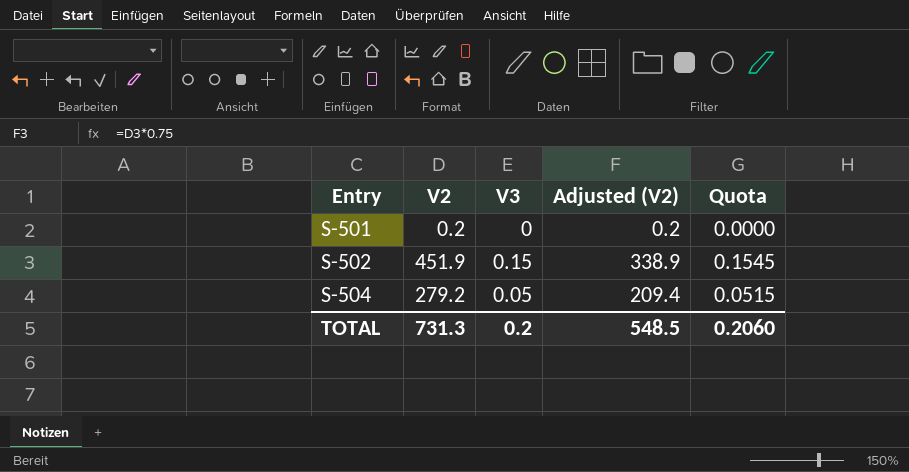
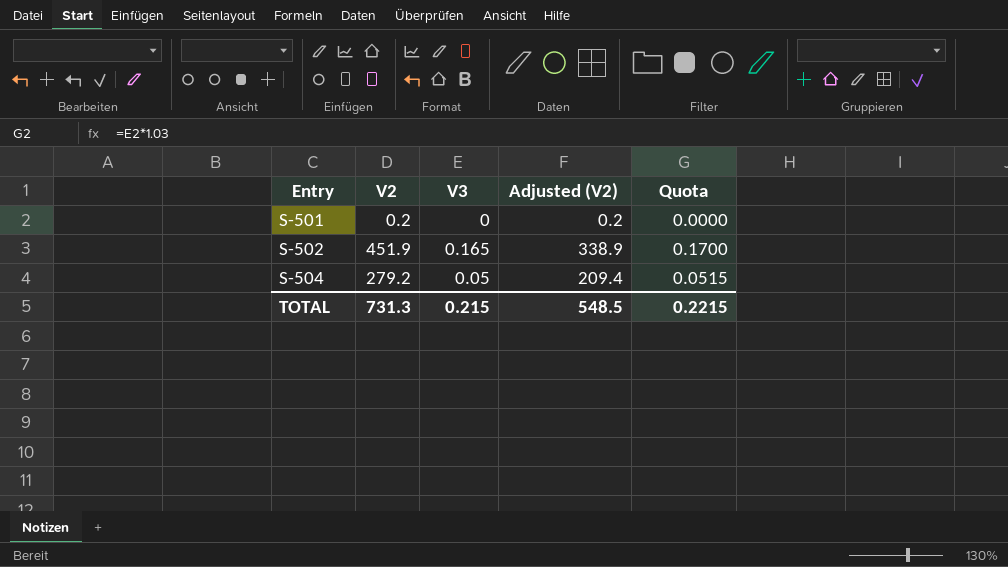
S-502 | V3: 0.15 -> 0.165
S-502 | Quota: 0.1545 -> 0.1700
TOTAL | V3: 0.2 -> 0.215
TOTAL | Quota: 0.2060 -> 0.2215

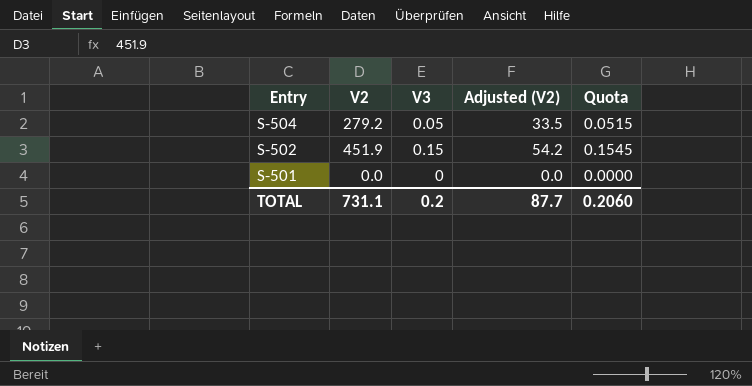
row order: Entry ascending -> Entry descending
column Adjusted (V2) | formula: [V2] * 0.75 -> [V2] * 0.12
S-502 | V3: 0.165 -> 0.15
S-502 | Quota: 0.1700 -> 0.1545
S-501 | V2: 0.2 -> 0.0
TOTAL | V2: 731.3 -> 731.1
TOTAL | V3: 0.215 -> 0.2
TOTAL | Adjusted (V2): 548.5 -> 87.7
TOTAL | Quota: 0.2215 -> 0.2060

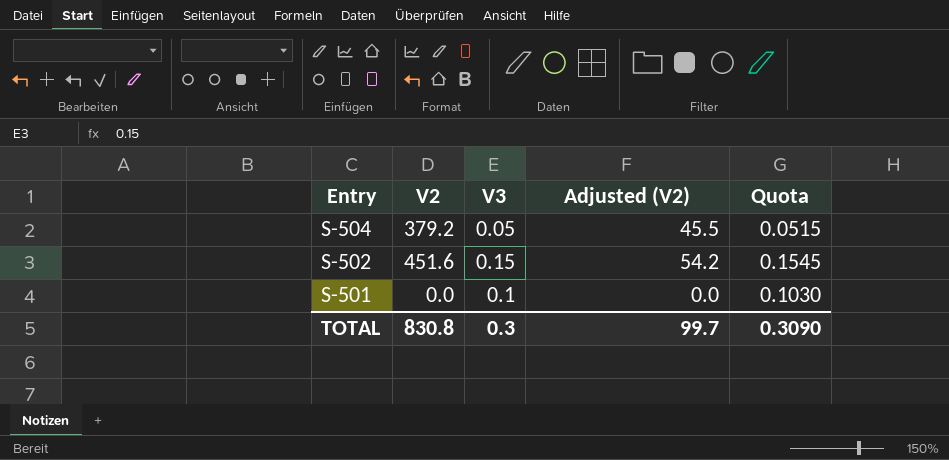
S-504 | V2: 279.2 -> 379.2
S-504 | Adjusted (V2): 33.5 -> 45.5
S-502 | V2: 451.9 -> 451.6
S-501 | V3: 0 -> 0.1
S-501 | Quota: 0.0000 -> 0.1030
TOTAL | V2: 731.1 -> 830.8
TOTAL | V3: 0.2 -> 0.3
TOTAL | Adjusted (V2): 87.7 -> 99.7
TOTAL | Quota: 0.2060 -> 0.3090

